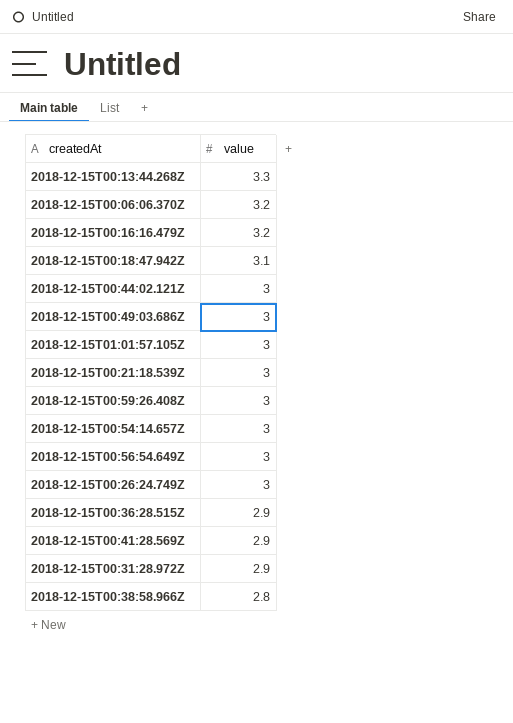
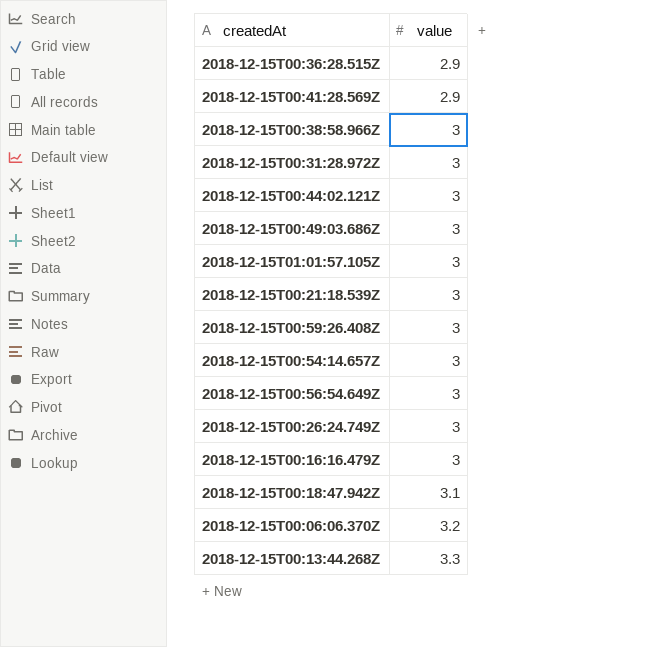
row order: value descending -> value ascending
2018-12-15T00:38:58.966Z | value: 2.8 -> 3
2018-12-15T00:31:28.972Z | value: 2.9 -> 3
2018-12-15T00:16:16.479Z | value: 3.2 -> 3

